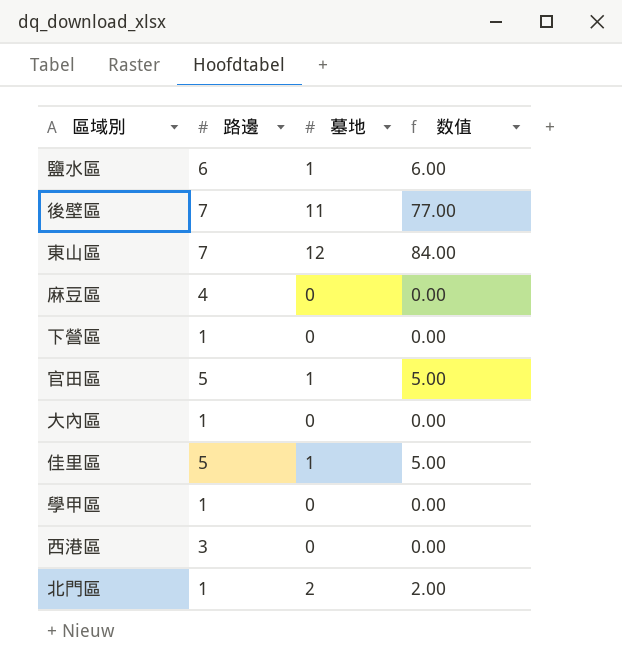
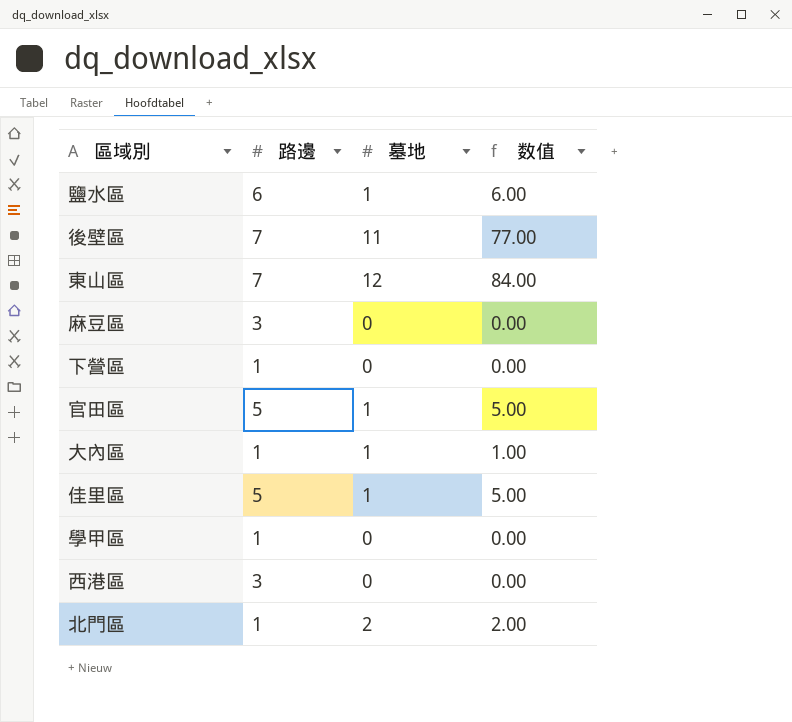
麻豆區 | 路邊: 4 -> 3
大內區 | 墓地: 0 -> 1
大內區 | 数值: 0.00 -> 1.00

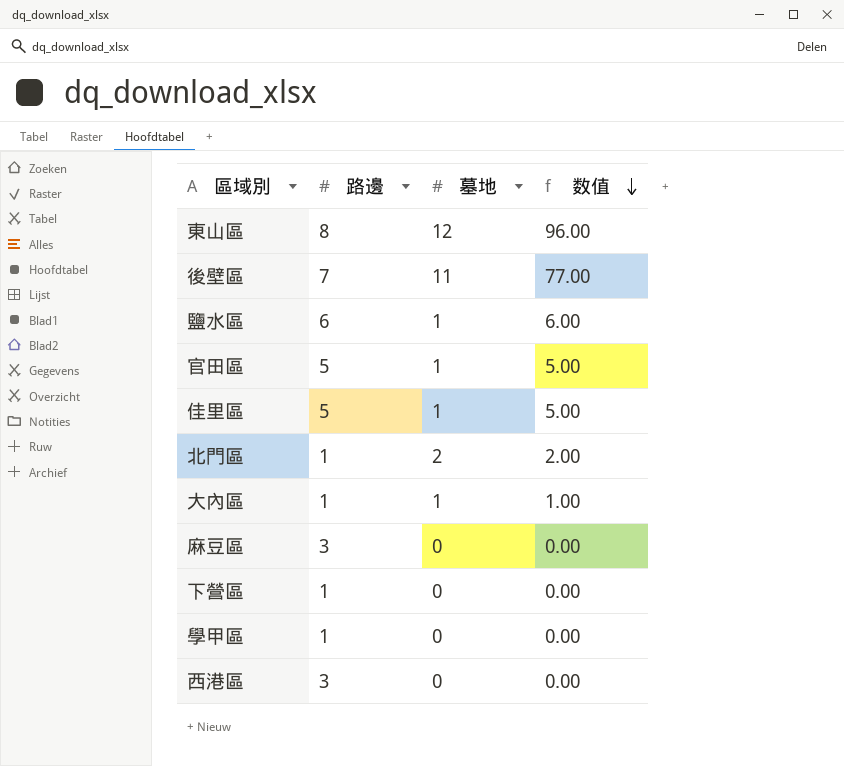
row order: none -> 数值 descending
東山區 | 路邊: 7 -> 8
東山區 | 数值: 84.00 -> 96.00

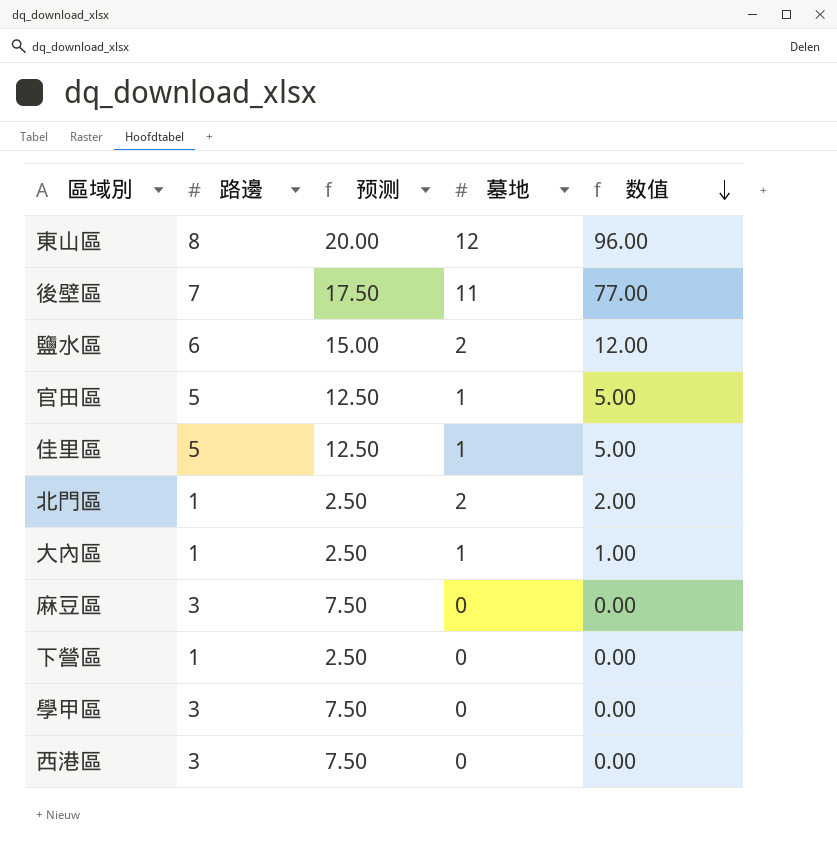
column 预测 | formula: none -> [路邊] * 2.5
鹽水區 | 墓地: 1 -> 2
鹽水區 | 数值: 6.00 -> 12.00
學甲區 | 路邊: 1 -> 3

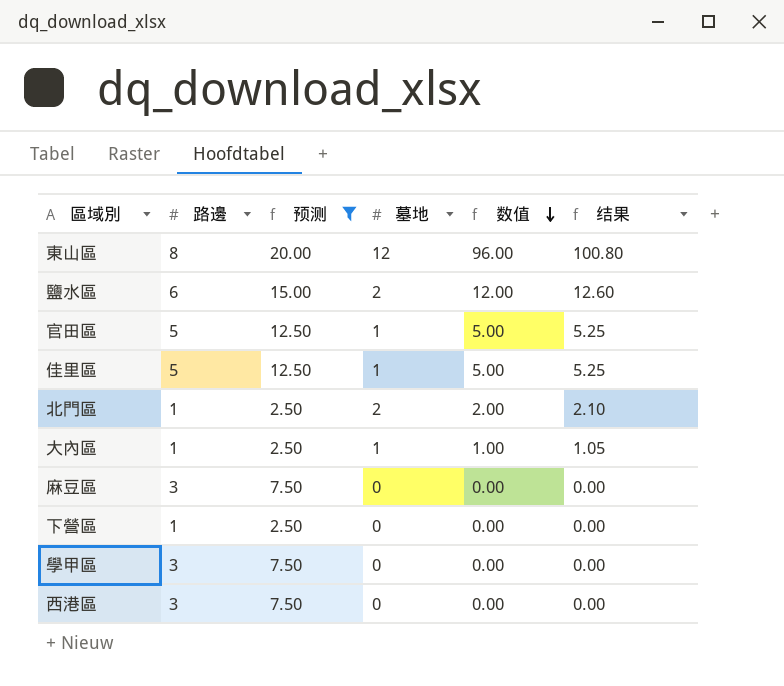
filter: none -> 预测 != 17.50
column 结果 | formula: none -> [数值] * 1.05

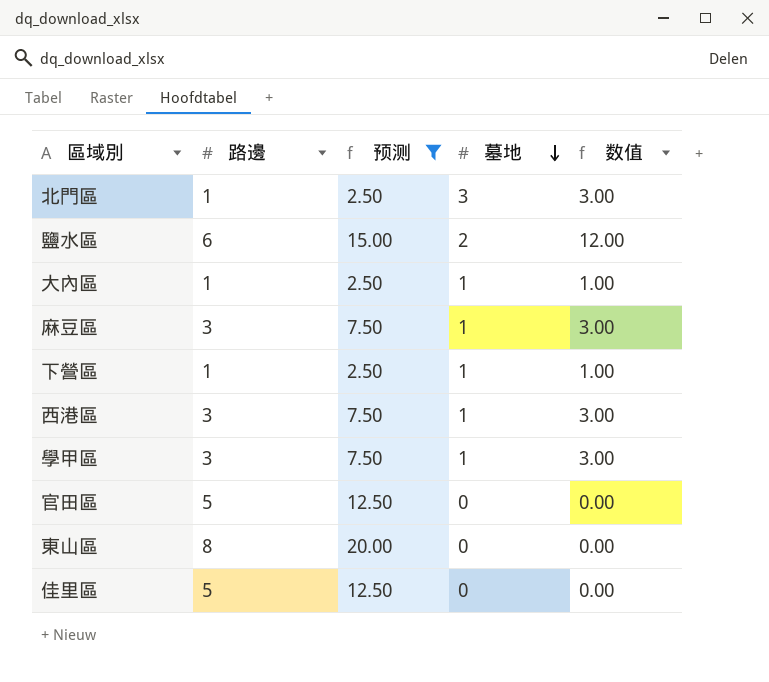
row order: 数值 descending -> 墓地 descending
column 结果 | formula: [数值] * 1.05 -> none
北門區 | 墓地: 2 -> 3
北門區 | 数值: 2.00 -> 3.00
麻豆區 | 墓地: 0 -> 1
麻豆區 | 数值: 0.00 -> 3.00
下營區 | 墓地: 0 -> 1
下營區 | 数值: 0.00 -> 1.00
西港區 | 墓地: 0 -> 1
西港區 | 数值: 0.00 -> 3.00
學甲區 | 墓地: 0 -> 1
學甲區 | 数值: 0.00 -> 3.00
官田區 | 墓地: 1 -> 0
官田區 | 数值: 5.00 -> 0.00
東山區 | 墓地: 12 -> 0
東山區 | 数值: 96.00 -> 0.00
佳里區 | 墓地: 1 -> 0
佳里區 | 数值: 5.00 -> 0.00

